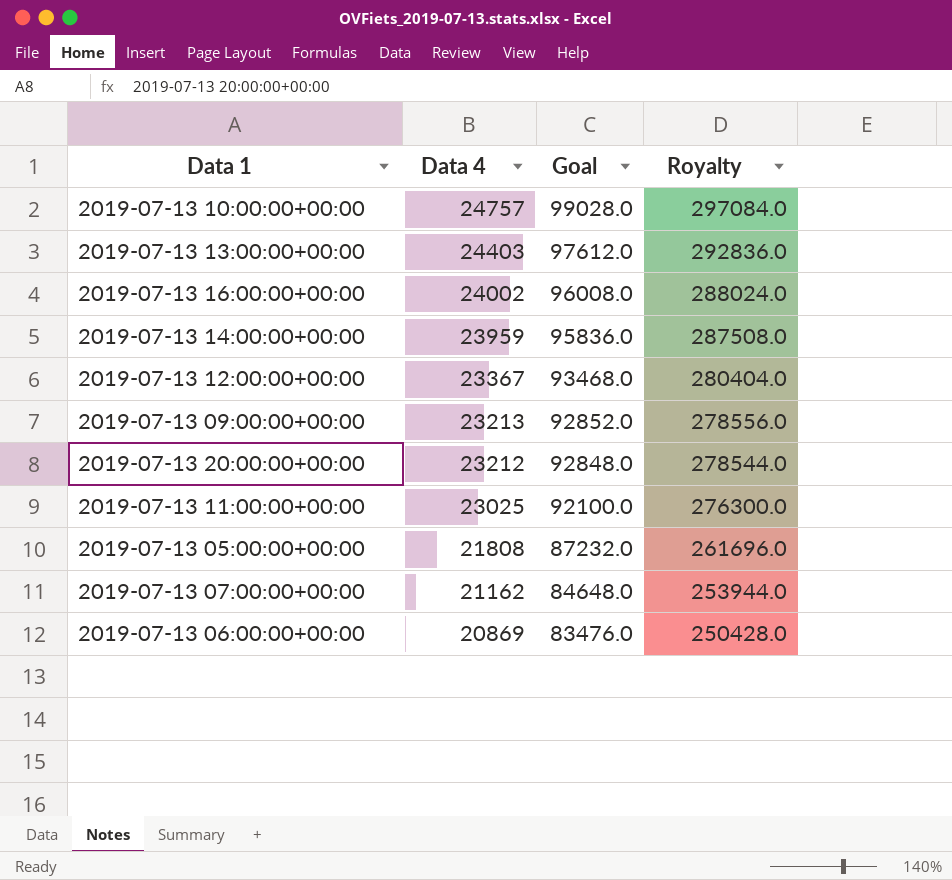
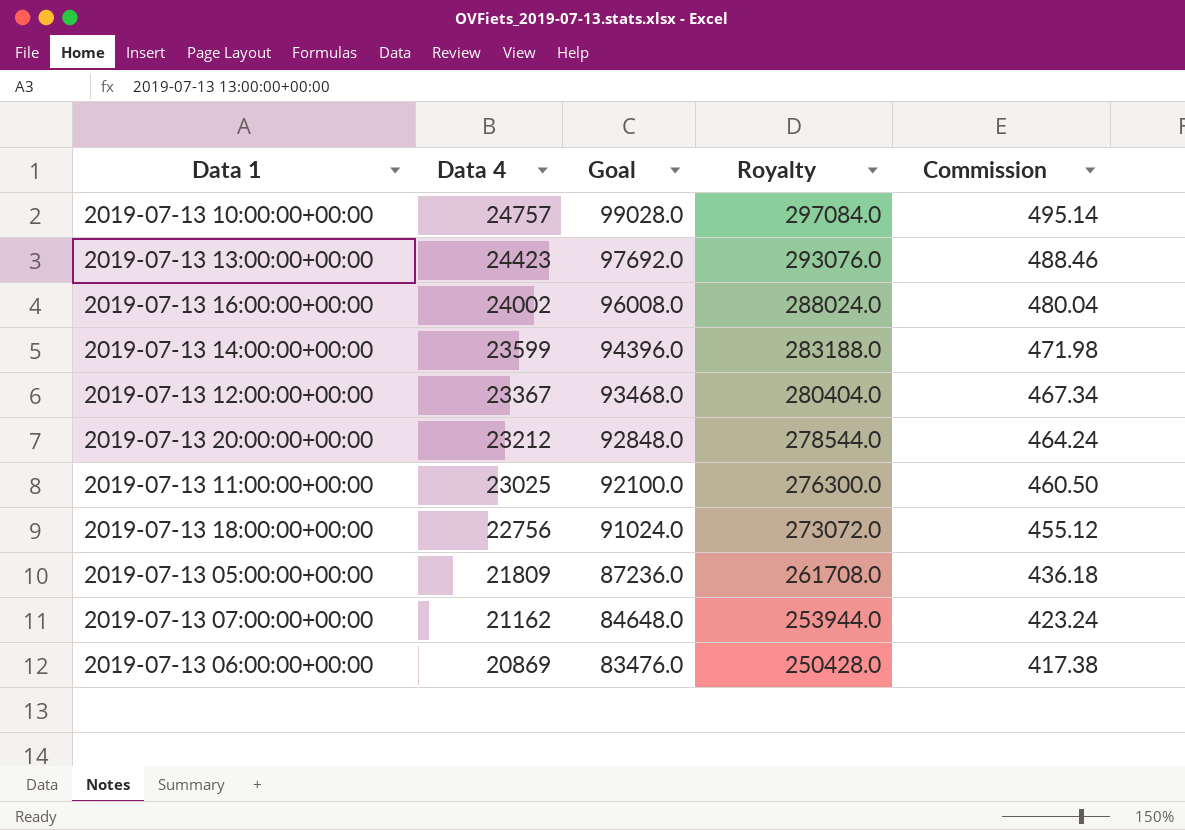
column Commission | formula: none -> [Data 4] * 0.02
row 2019-07-13 09:00:00+00:00: 23213 | 92852.0 | 278556.0 -> none
2019-07-13 13:00:00+00:00 | Data 4: 24403 -> 24423
2019-07-13 13:00:00+00:00 | Goal: 97612.0 -> 97692.0
2019-07-13 13:00:00+00:00 | Royalty: 292836.0 -> 293076.0
2019-07-13 14:00:00+00:00 | Data 4: 23959 -> 23599
2019-07-13 14:00:00+00:00 | Goal: 95836.0 -> 94396.0
2019-07-13 14:00:00+00:00 | Royalty: 287508.0 -> 283188.0
row 2019-07-13 18:00:00+00:00: none -> 22756 | 91024.0 | 273072.0 | 455.12
2019-07-13 05:00:00+00:00 | Data 4: 21808 -> 21809
2019-07-13 05:00:00+00:00 | Goal: 87232.0 -> 87236.0
2019-07-13 05:00:00+00:00 | Royalty: 261696.0 -> 261708.0

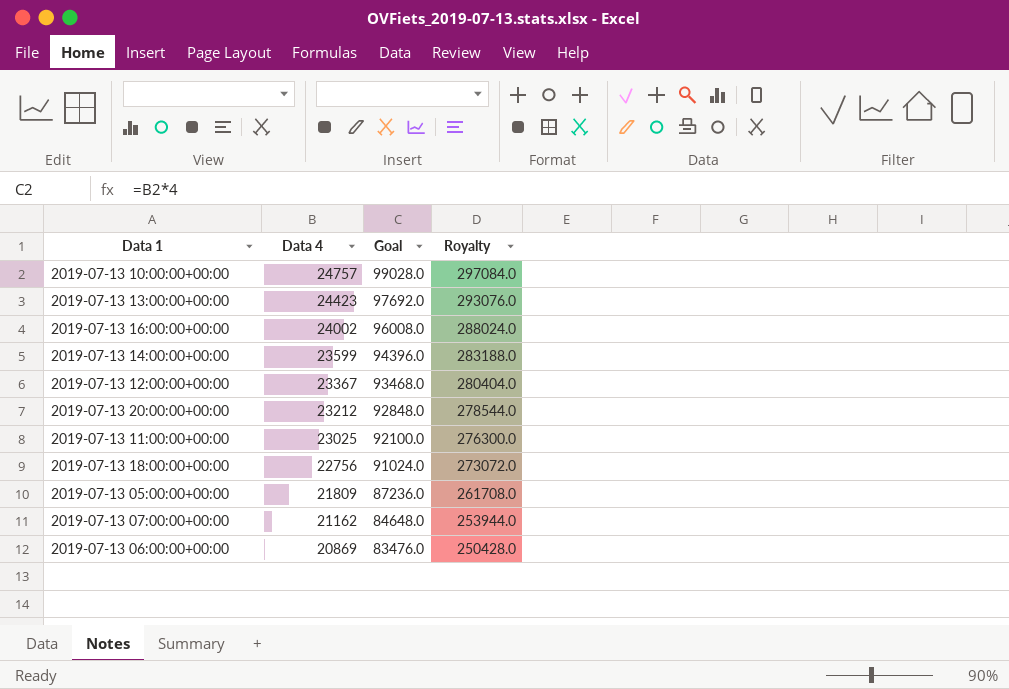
column Commission | formula: [Data 4] * 0.02 -> none

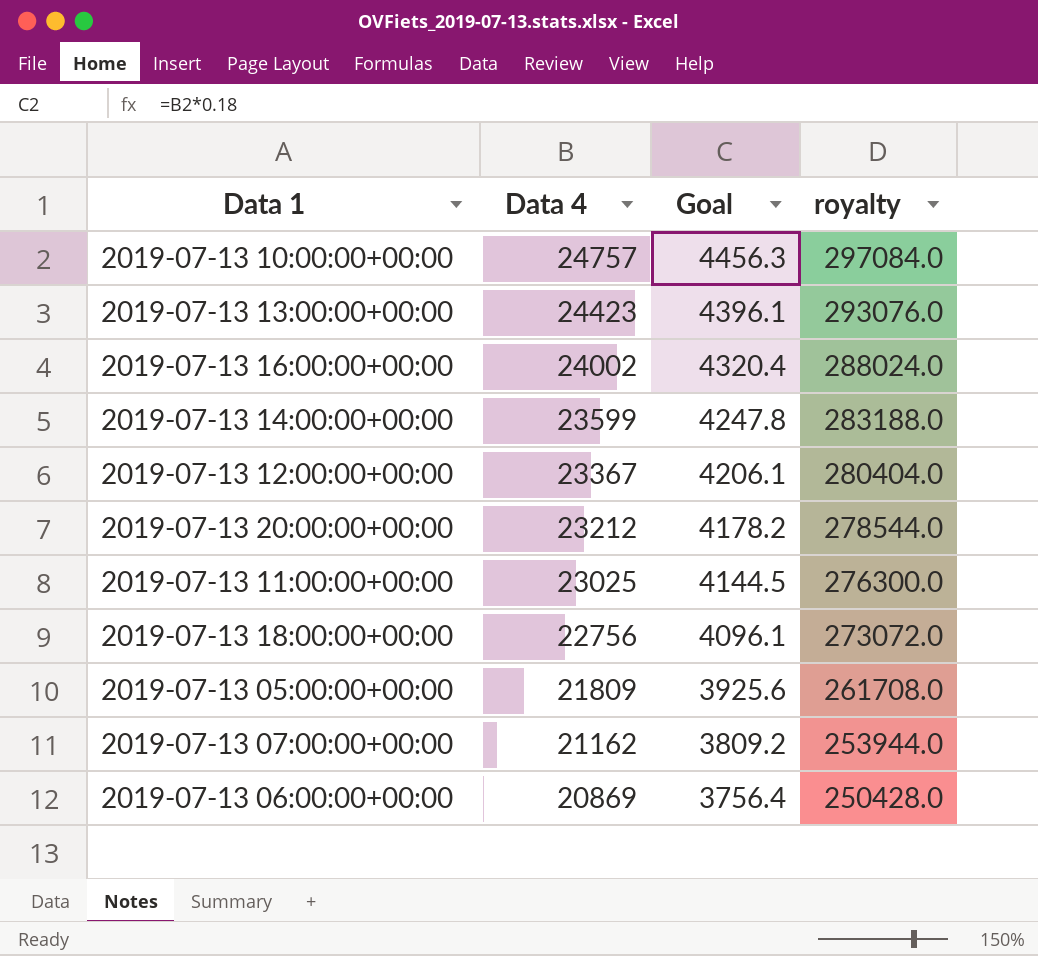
column Goal | formula: [Data 4] * 4 -> [Data 4] * 0.18
column name: Royalty -> royalty

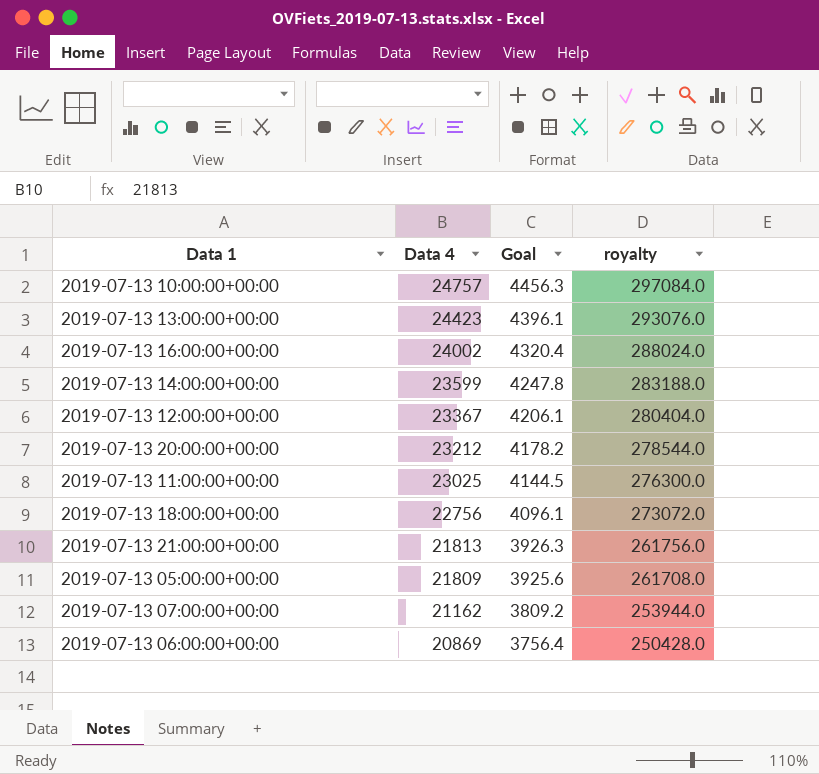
row 2019-07-13 21:00:00+00:00: none -> 21813 | 3926.3 | 261756.0

